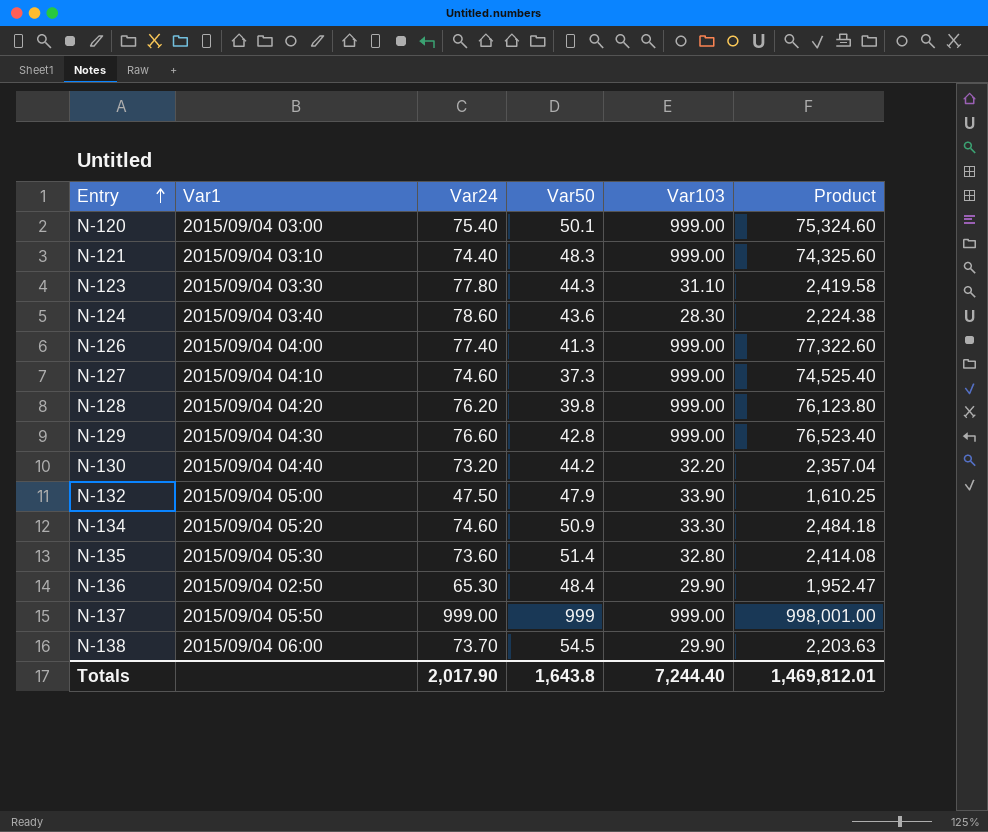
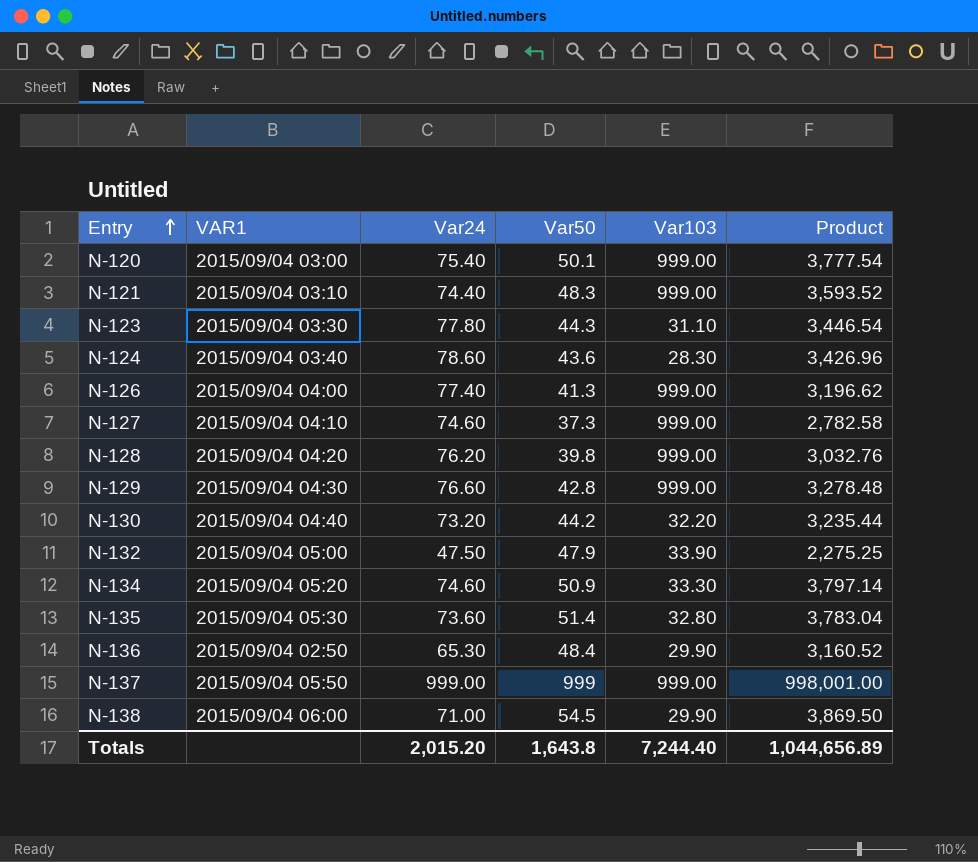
column name: Var1 -> VAR1
column Product | formula: [Var24] * [Var103] -> [Var24] * [Var50]
N-138 | Var24: 73.70 -> 71.00
Totals | Var24: 2,017.90 -> 2,015.20
Totals | Product: 1,469,812.01 -> 1,044,656.89

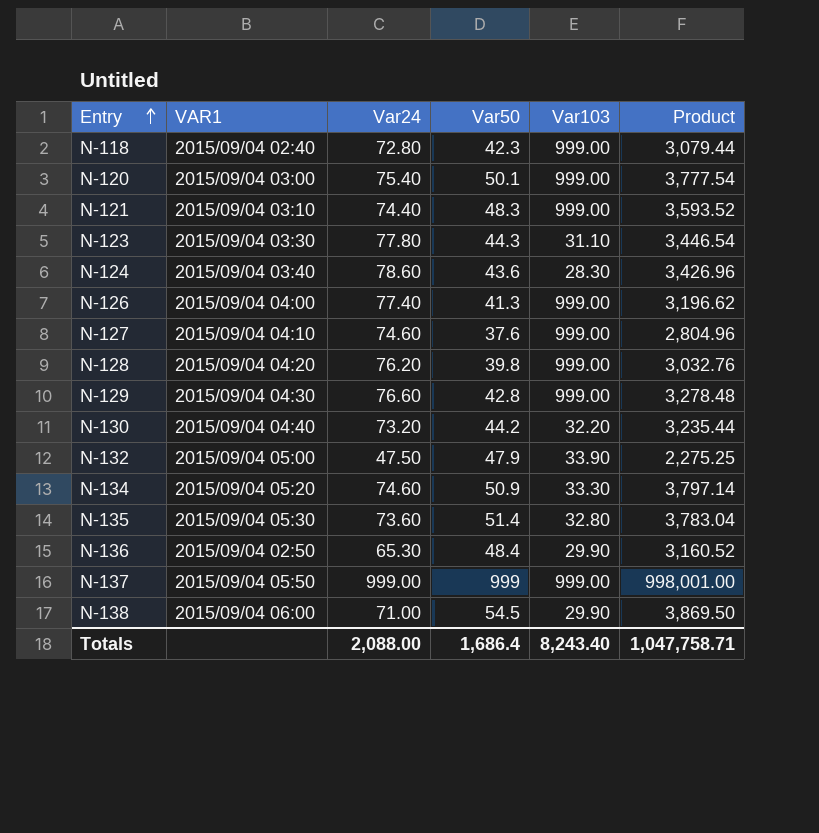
row N-118: none -> 2015/09/04 02:40 | 72.80 | 42.3 | 999.00 | 3,079.44
N-127 | Var50: 37.3 -> 37.6
N-127 | Product: 2,782.58 -> 2,804.96
Totals | Var24: 2,015.20 -> 2,088.00
Totals | Var50: 1,643.8 -> 1,686.4
Totals | Var103: 7,244.40 -> 8,243.40
Totals | Product: 1,044,656.89 -> 1,047,758.71

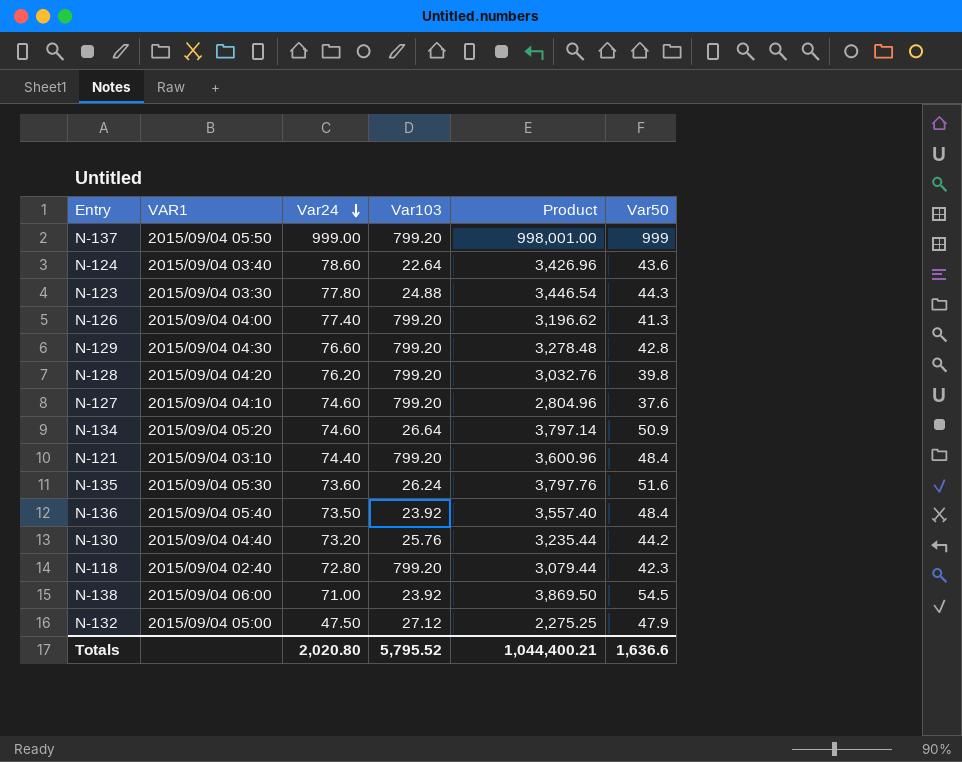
row order: Entry ascending -> Var24 descending
column Var50 | position: 4 -> 6
row N-120: 2015/09/04 03:00 | 75.40 | 50.1 | 999.00 | 3,777.54 -> none
N-137 | Var103: 999.00 -> 799.20
N-124 | Var103: 28.30 -> 22.64
N-123 | Var103: 31.10 -> 24.88
N-126 | Var103: 999.00 -> 799.20
N-129 | Var103: 999.00 -> 799.20
N-128 | Var103: 999.00 -> 799.20
N-127 | Var103: 999.00 -> 799.20
N-134 | Var103: 33.30 -> 26.64
N-121 | Var103: 999.00 -> 799.20
N-121 | Product: 3,593.52 -> 3,600.96
N-121 | Var50: 48.3 -> 48.4
N-135 | Var103: 32.80 -> 26.24
N-135 | Product: 3,783.04 -> 3,797.76
N-135 | Var50: 51.4 -> 51.6
N-136 | VAR1: 2015/09/04 02:50 -> 2015/09/04 05:40
N-136 | Var24: 65.30 -> 73.50
N-136 | Var103: 29.90 -> 23.92
N-136 | Product: 3,160.52 -> 3,557.40
N-130 | Var103: 32.20 -> 25.76
N-118 | Var103: 999.00 -> 799.20
N-138 | Var103: 29.90 -> 23.92
N-132 | Var103: 33.90 -> 27.12
Totals | Var24: 2,088.00 -> 2,020.80
Totals | Var103: 8,243.40 -> 5,795.52
Totals | Product: 1,047,758.71 -> 1,044,400.21
Totals | Var50: 1,686.4 -> 1,636.6

